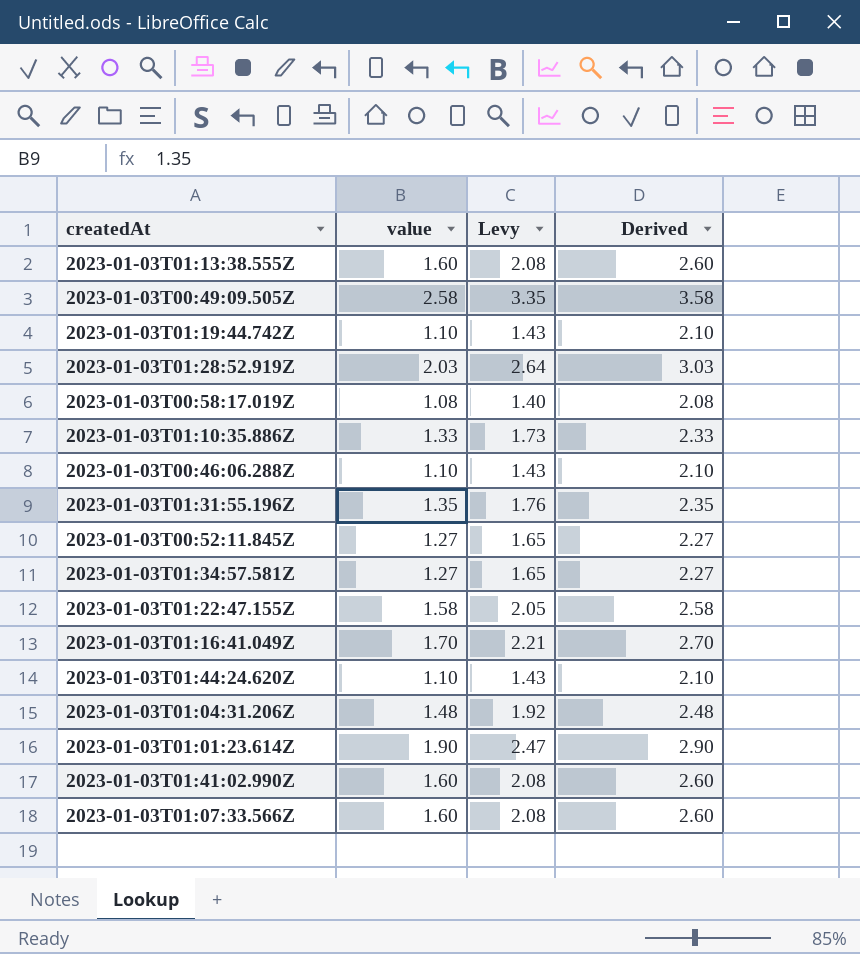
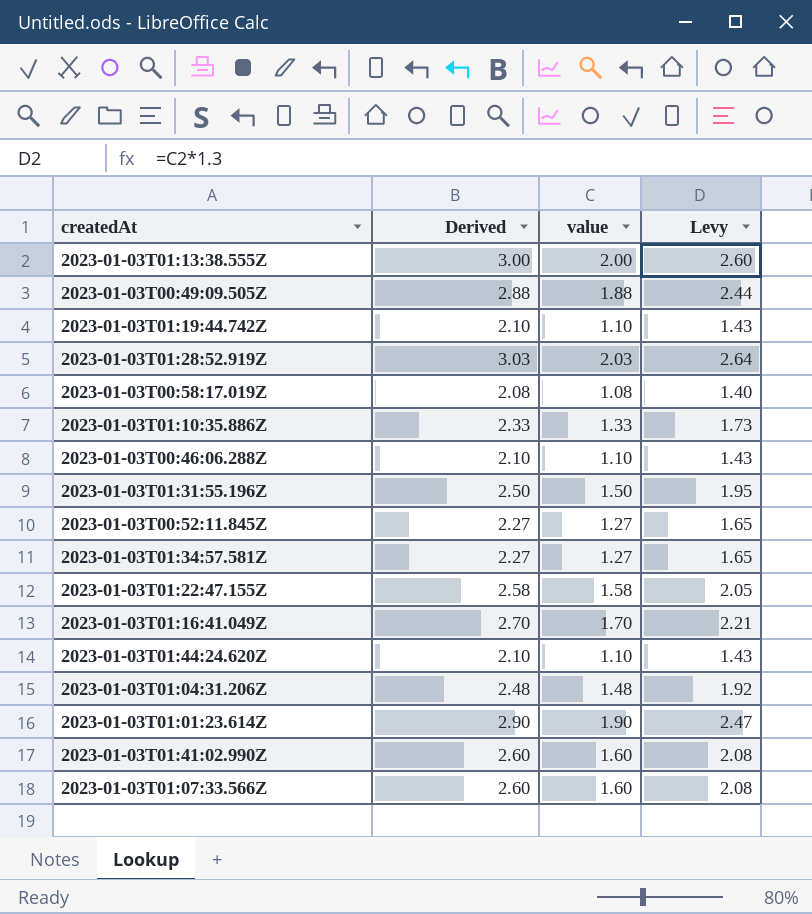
column Derived | position: 4 -> 2
2023-01-03T01:13:38.555Z | Derived: 2.60 -> 3.00
2023-01-03T01:13:38.555Z | value: 1.60 -> 2.00
2023-01-03T01:13:38.555Z | Levy: 2.08 -> 2.60
2023-01-03T00:49:09.505Z | Derived: 3.58 -> 2.88
2023-01-03T00:49:09.505Z | value: 2.58 -> 1.88
2023-01-03T00:49:09.505Z | Levy: 3.35 -> 2.44
2023-01-03T01:31:55.196Z | Derived: 2.35 -> 2.50
2023-01-03T01:31:55.196Z | value: 1.35 -> 1.50
2023-01-03T01:31:55.196Z | Levy: 1.76 -> 1.95

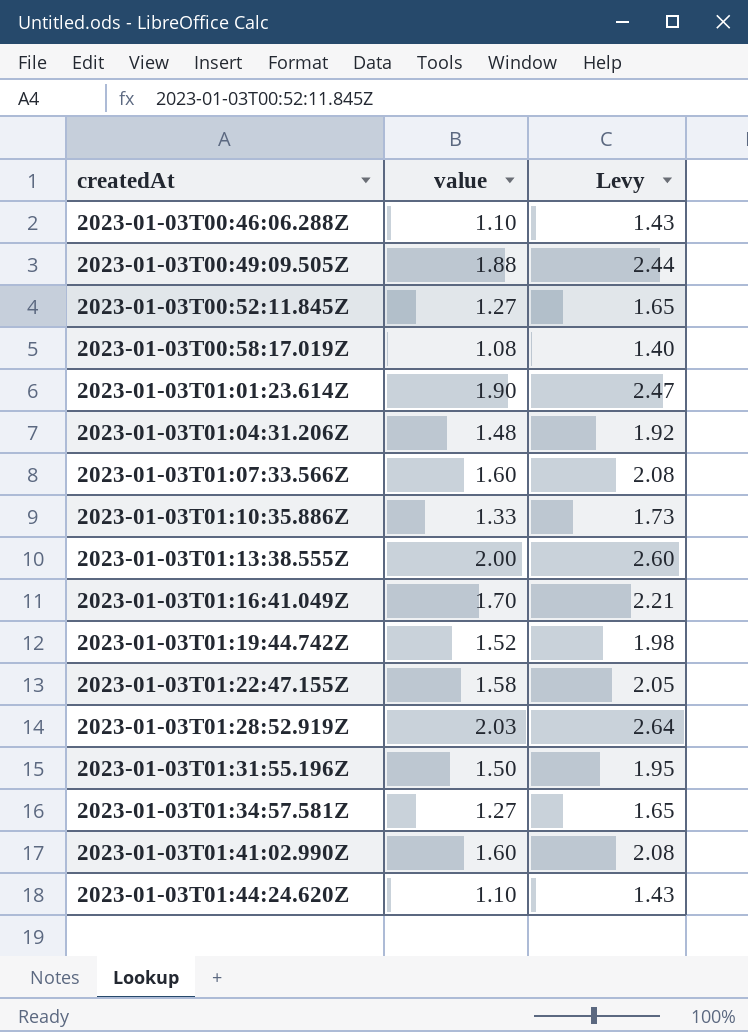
row order: none -> createdAt ascending
column Derived | formula: [value] + 1 -> none
2023-01-03T01:19:44.742Z | value: 1.10 -> 1.52
2023-01-03T01:19:44.742Z | Levy: 1.43 -> 1.98

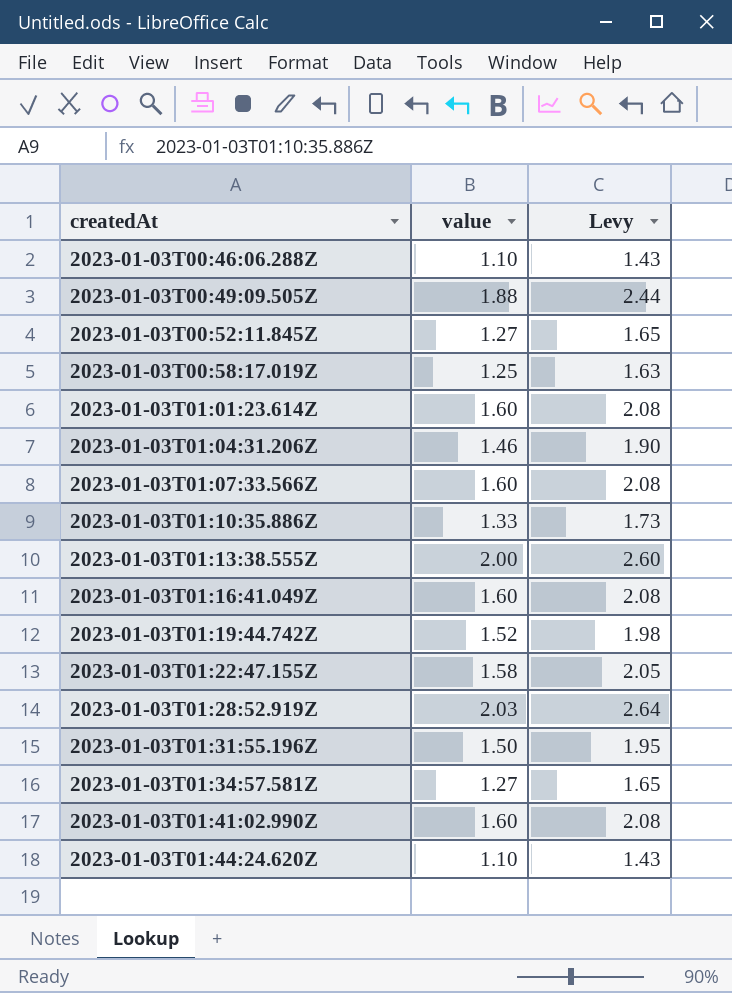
2023-01-03T00:58:17.019Z | value: 1.08 -> 1.25
2023-01-03T00:58:17.019Z | Levy: 1.40 -> 1.63
2023-01-03T01:01:23.614Z | value: 1.90 -> 1.60
2023-01-03T01:01:23.614Z | Levy: 2.47 -> 2.08
2023-01-03T01:04:31.206Z | value: 1.48 -> 1.46
2023-01-03T01:04:31.206Z | Levy: 1.92 -> 1.90
2023-01-03T01:16:41.049Z | value: 1.70 -> 1.60
2023-01-03T01:16:41.049Z | Levy: 2.21 -> 2.08

